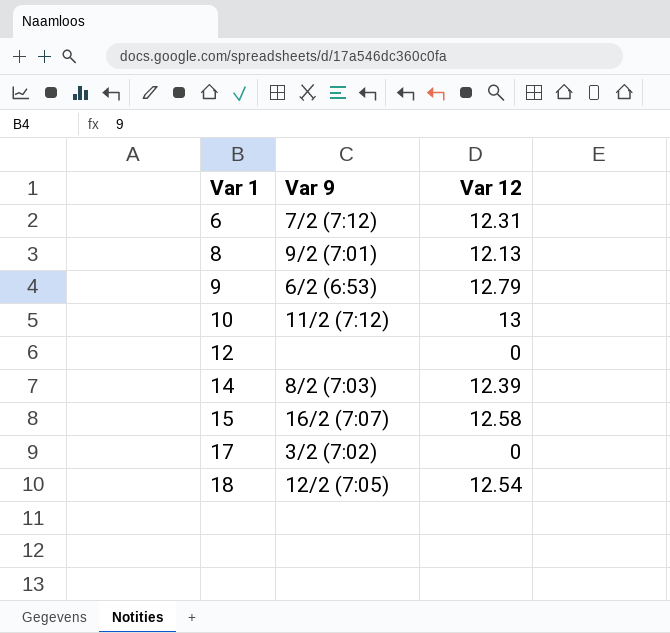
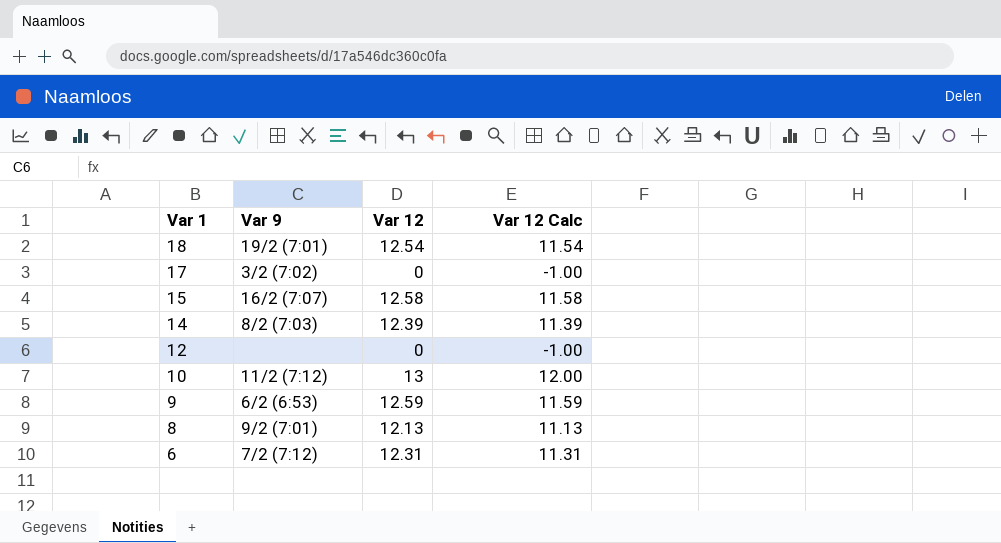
row order: Var 1 ascending -> Var 1 descending
column Var 12 Calc | formula: none -> [Var 12] - 1
18 | Var 9: 12/2 (7:05) -> 19/2 (7:01)
9 | Var 12: 12.79 -> 12.59

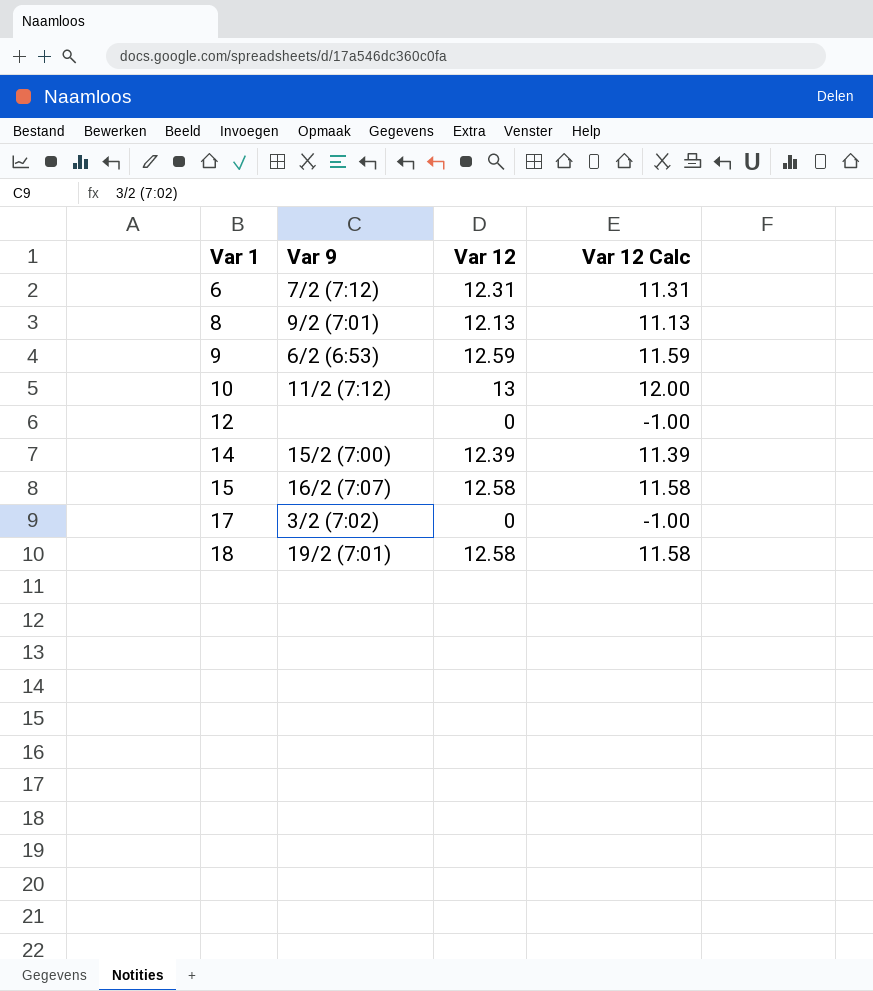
row order: Var 1 descending -> Var 1 ascending
14 | Var 9: 8/2 (7:03) -> 15/2 (7:00)
18 | Var 12: 12.54 -> 12.58
18 | Var 12 Calc: 11.54 -> 11.58

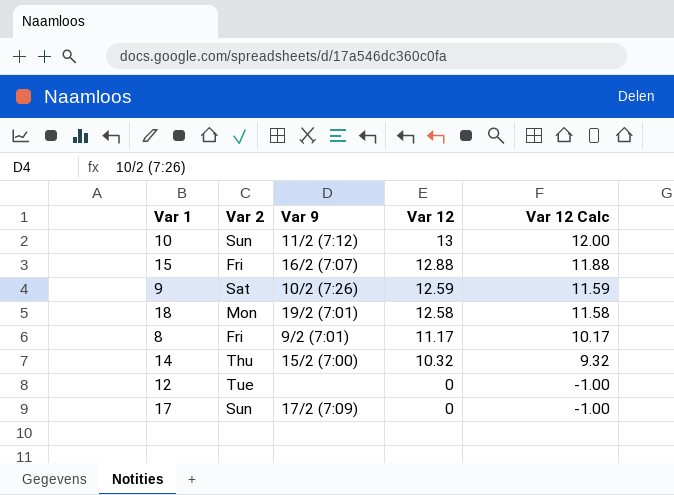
row order: Var 1 ascending -> Var 12 descending
column Var 2 | position: none -> 2
row 6: 7/2 (7:12) | 12.31 | 11.31 -> none
15 | Var 12: 12.58 -> 12.88
15 | Var 12 Calc: 11.58 -> 11.88
9 | Var 9: 6/2 (6:53) -> 10/2 (7:26)
8 | Var 12: 12.13 -> 11.17
8 | Var 12 Calc: 11.13 -> 10.17
14 | Var 12: 12.39 -> 10.32
14 | Var 12 Calc: 11.39 -> 9.32
17 | Var 9: 3/2 (7:02) -> 17/2 (7:09)

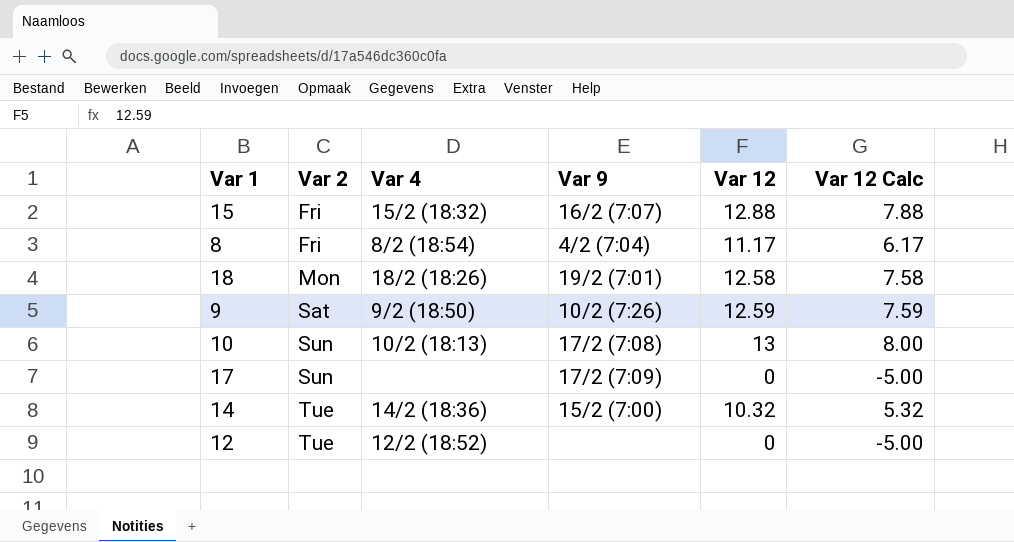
row order: Var 12 descending -> Var 2 ascending
column Var 4 | position: none -> 3
column Var 12 Calc | formula: [Var 12] - 1 -> [Var 12] - 5
8 | Var 9: 9/2 (7:01) -> 4/2 (7:04)
10 | Var 9: 11/2 (7:12) -> 17/2 (7:08)
14 | Var 2: Thu -> Tue

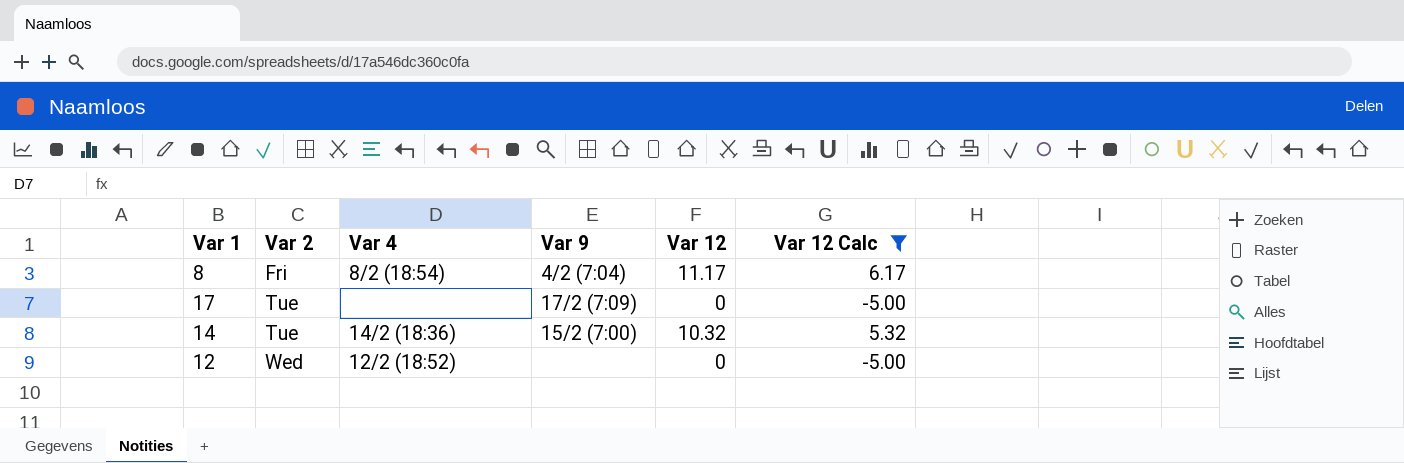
filter: none -> Var 12 Calc <= 6.17
17 | Var 2: Sun -> Tue
12 | Var 2: Tue -> Wed

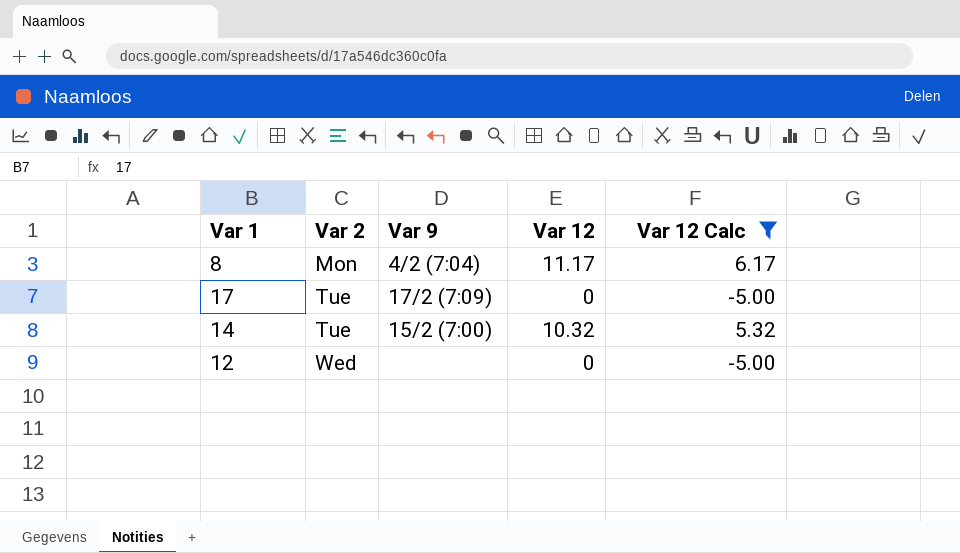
column Var 4 | position: 3 -> none
8 | Var 2: Fri -> Mon

